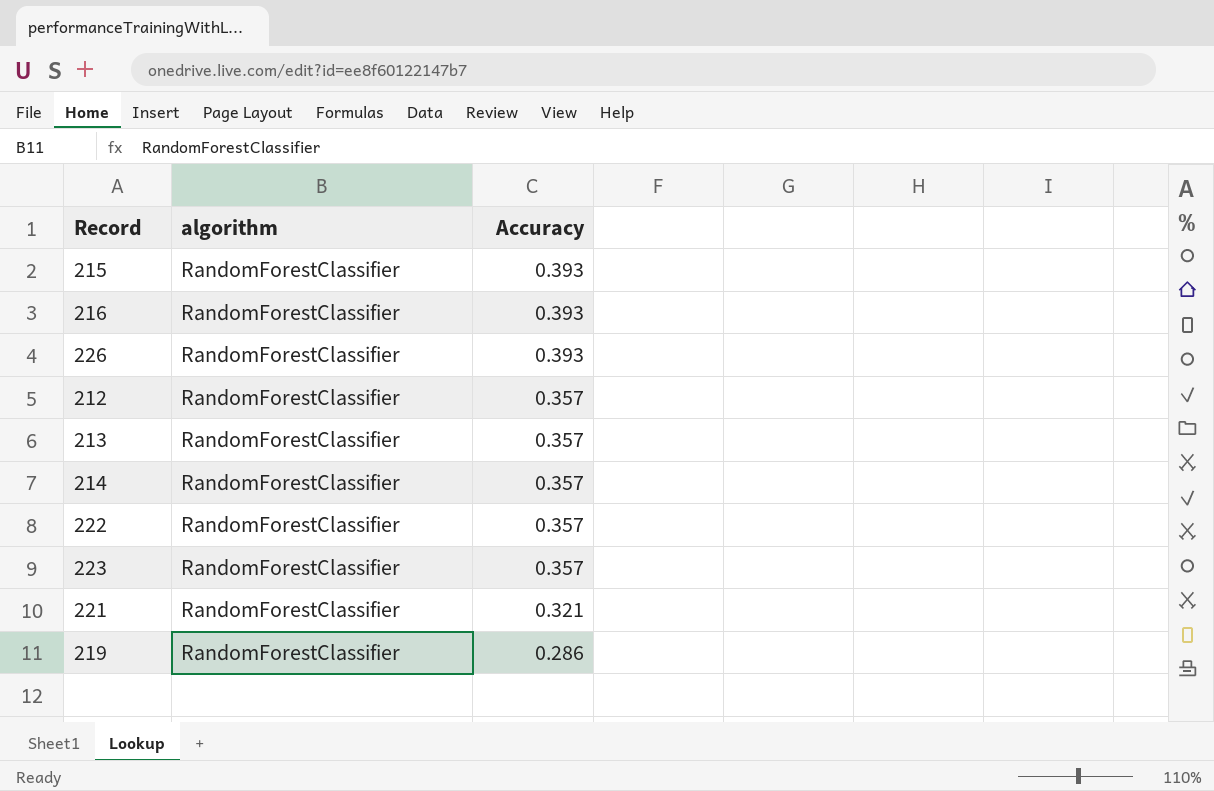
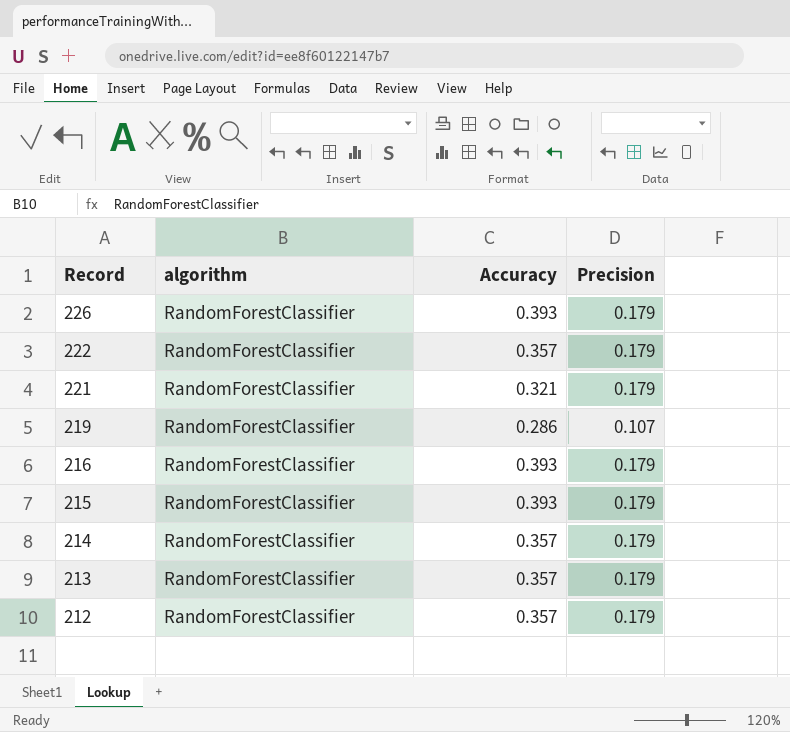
row order: Accuracy descending -> Record descending
column Precision | position: none -> 4
row 223: RandomForestClassifier | 0.357 -> none

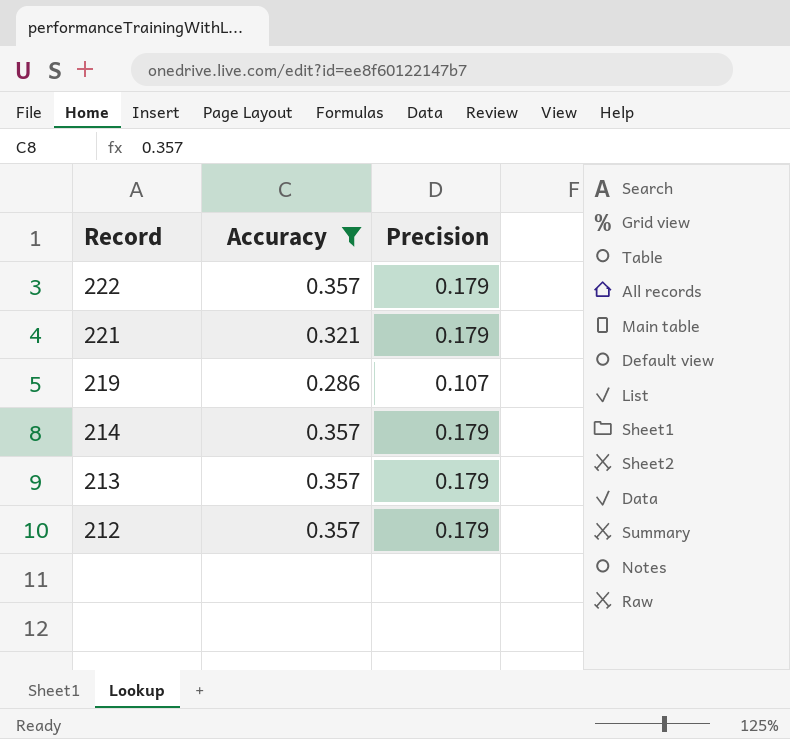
filter: none -> Accuracy != 0.393
column algorithm | position: 2 -> none

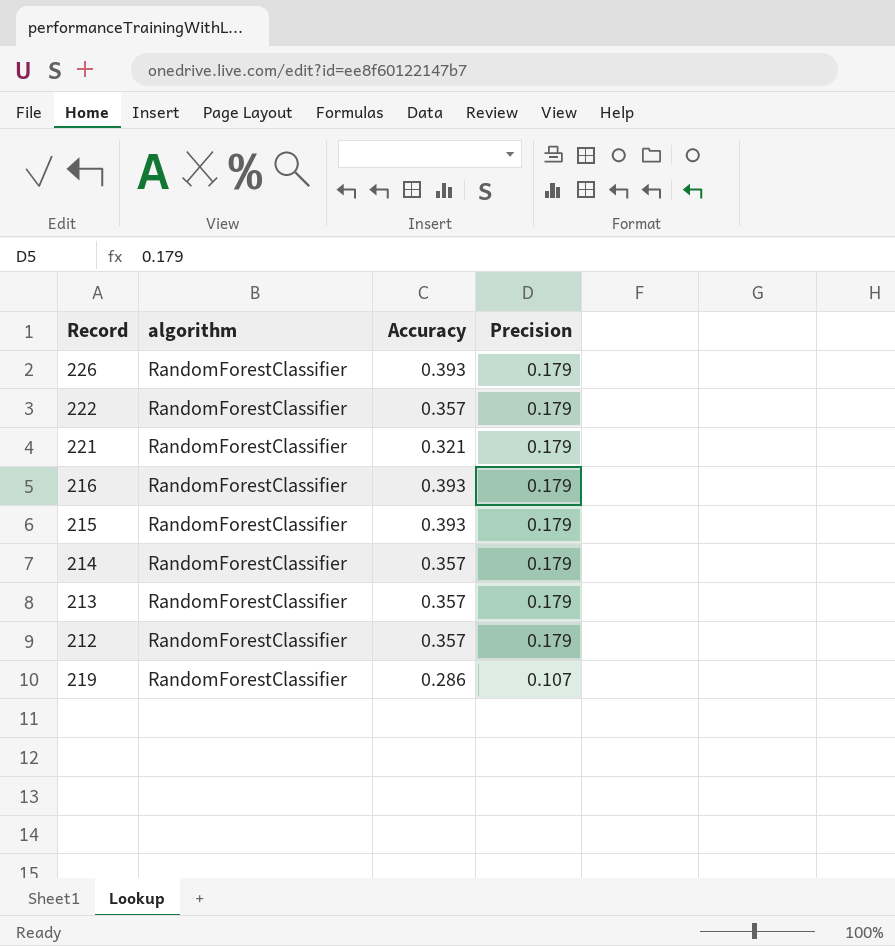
filter: Accuracy != 0.393 -> none
row order: Record descending -> Precision descending
column algorithm | position: none -> 2

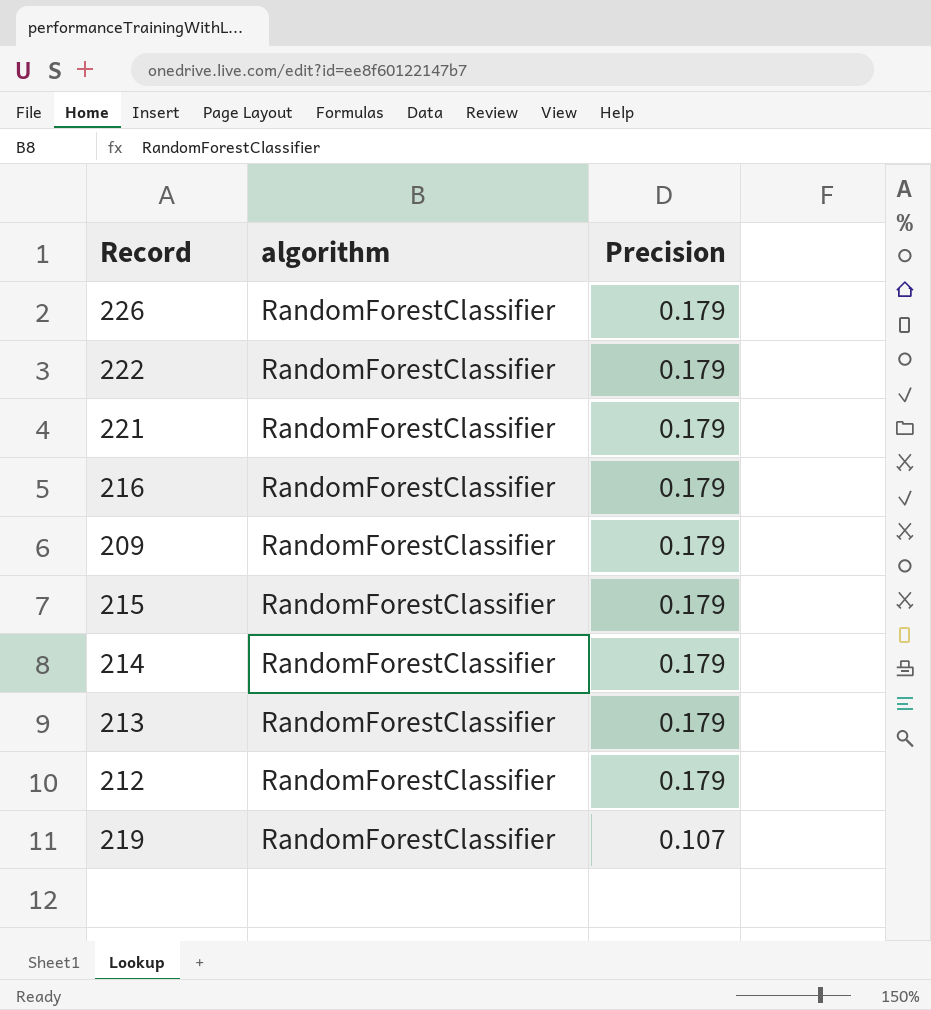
column Accuracy | position: 3 -> none
row 209: none -> RandomForestClassifier | 0.179

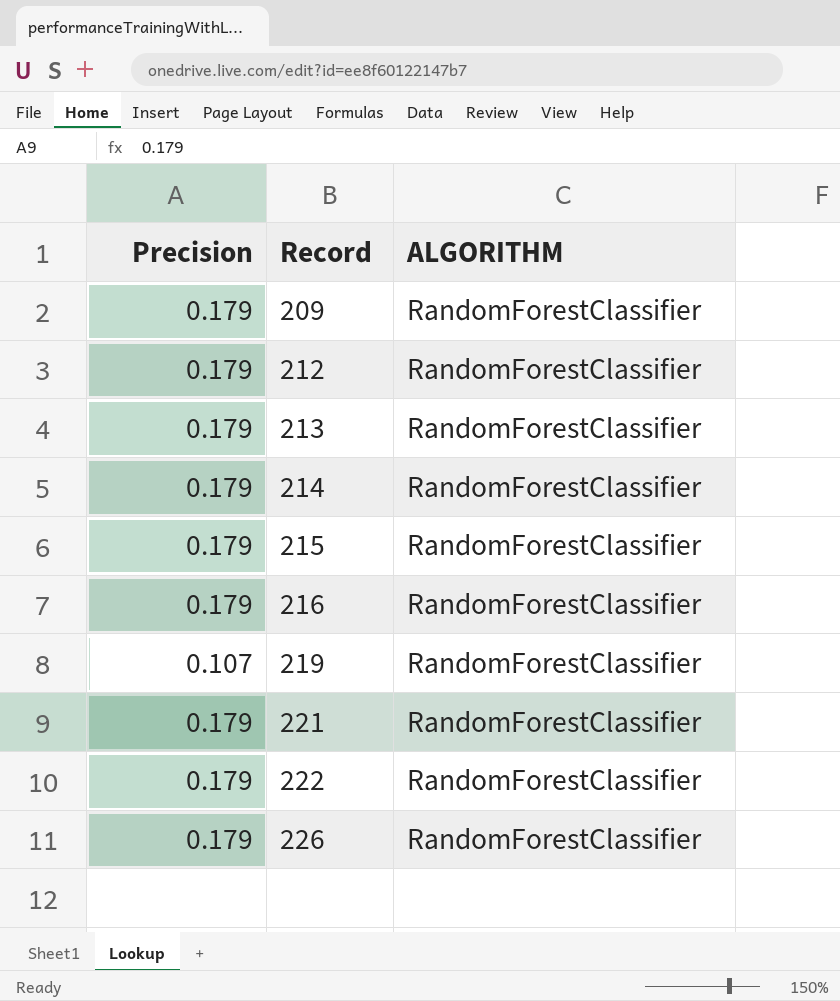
row order: Precision descending -> Record ascending
column Precision | position: 3 -> 1
column name: algorithm -> ALGORITHM

